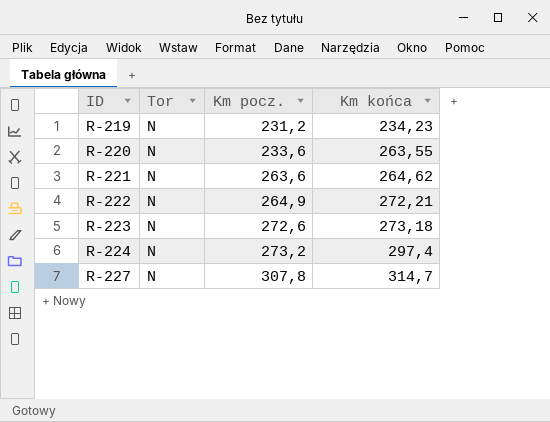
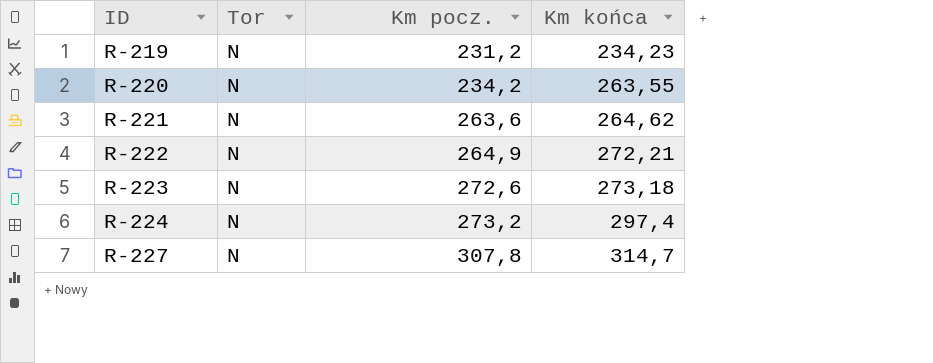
R-220 | Km pocz.: 233,6 -> 234,2

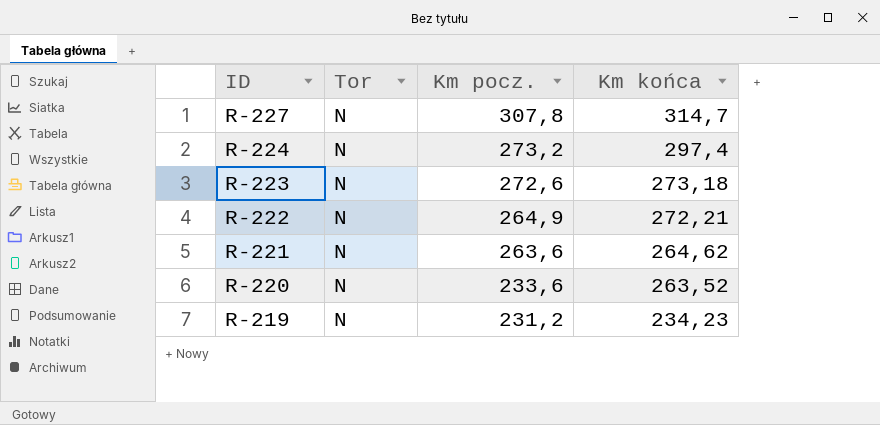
row order: ID ascending -> ID descending
R-220 | Km pocz.: 234,2 -> 233,6
R-220 | Km końca: 263,55 -> 263,52

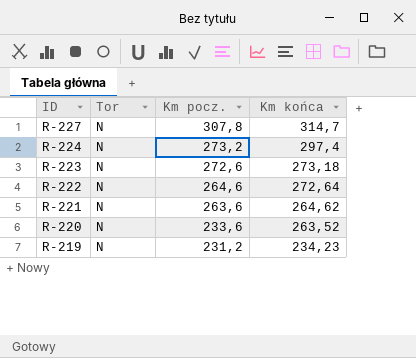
R-222 | Km pocz.: 264,9 -> 264,6
R-222 | Km końca: 272,21 -> 272,64

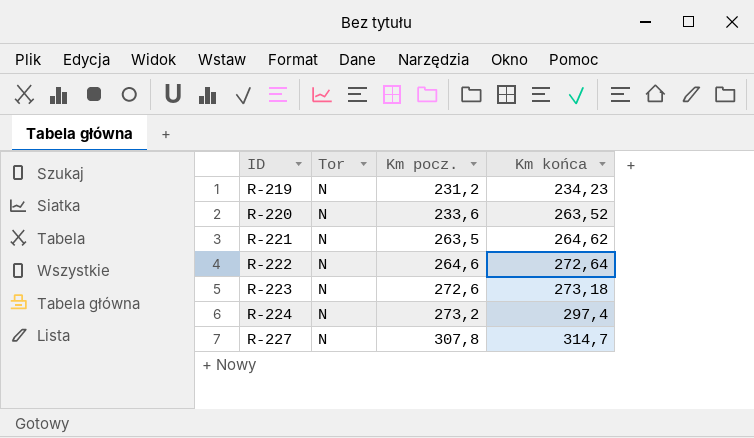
row order: ID descending -> ID ascending
R-221 | Km pocz.: 263,6 -> 263,5

